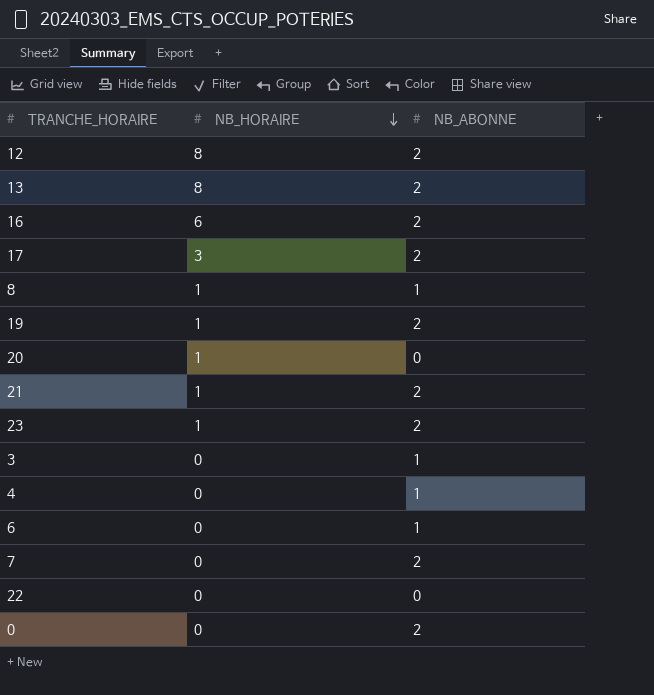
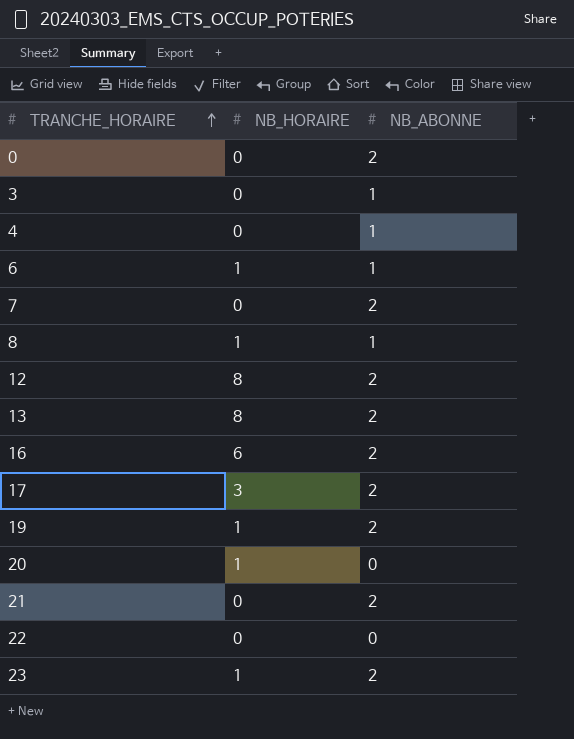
row order: NB_HORAIRE descending -> TRANCHE_HORAIRE ascending
6 | NB_HORAIRE: 0 -> 1
21 | NB_HORAIRE: 1 -> 0

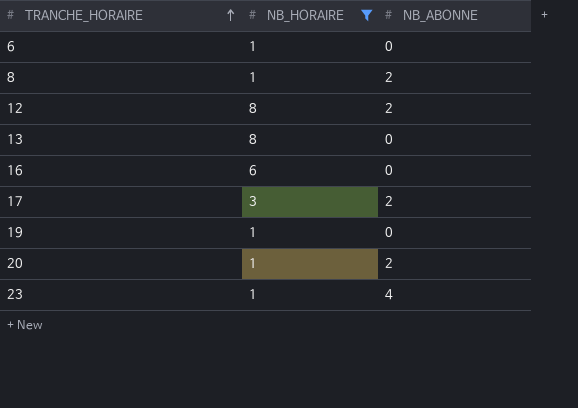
filter: none -> NB_HORAIRE != 0
6 | NB_ABONNE: 1 -> 0
8 | NB_ABONNE: 1 -> 2
13 | NB_ABONNE: 2 -> 0
16 | NB_ABONNE: 2 -> 0
19 | NB_ABONNE: 2 -> 0
20 | NB_ABONNE: 0 -> 2
23 | NB_ABONNE: 2 -> 4

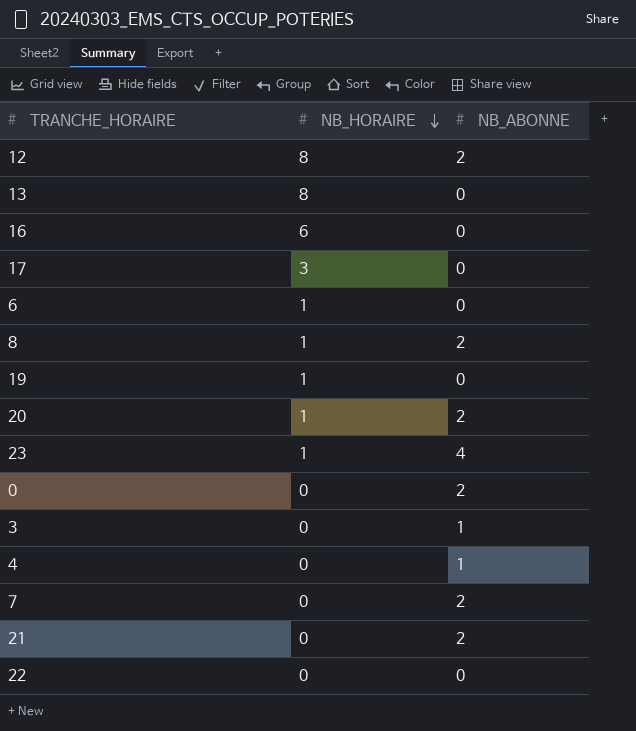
filter: NB_HORAIRE != 0 -> none
row order: TRANCHE_HORAIRE ascending -> NB_HORAIRE descending
17 | NB_ABONNE: 2 -> 0

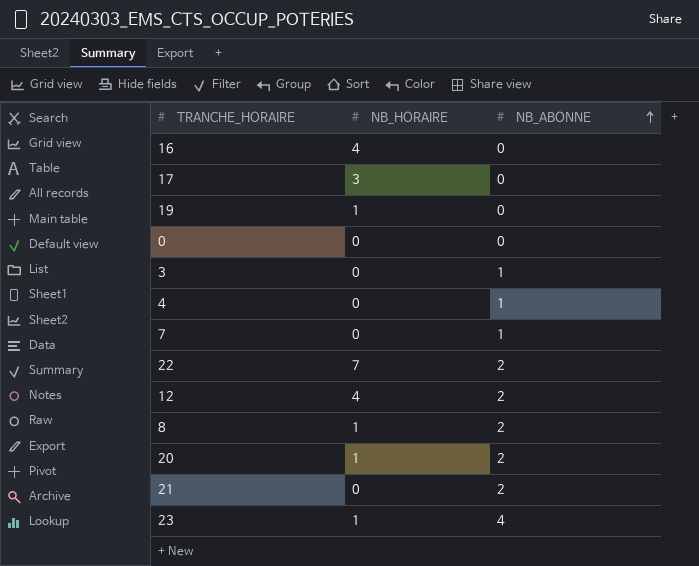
row order: NB_HORAIRE descending -> NB_ABONNE ascending
row 13: 8 | 0 -> none
row 6: 1 | 0 -> none
16 | NB_HORAIRE: 6 -> 4
0 | NB_ABONNE: 2 -> 0
7 | NB_ABONNE: 2 -> 1
22 | NB_HORAIRE: 0 -> 7
22 | NB_ABONNE: 0 -> 2
12 | NB_HORAIRE: 8 -> 4

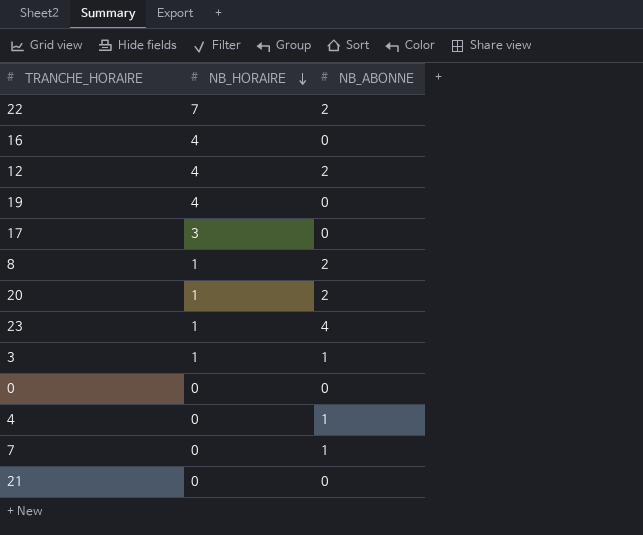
row order: NB_ABONNE ascending -> NB_HORAIRE descending
19 | NB_HORAIRE: 1 -> 4
3 | NB_HORAIRE: 0 -> 1
21 | NB_ABONNE: 2 -> 0

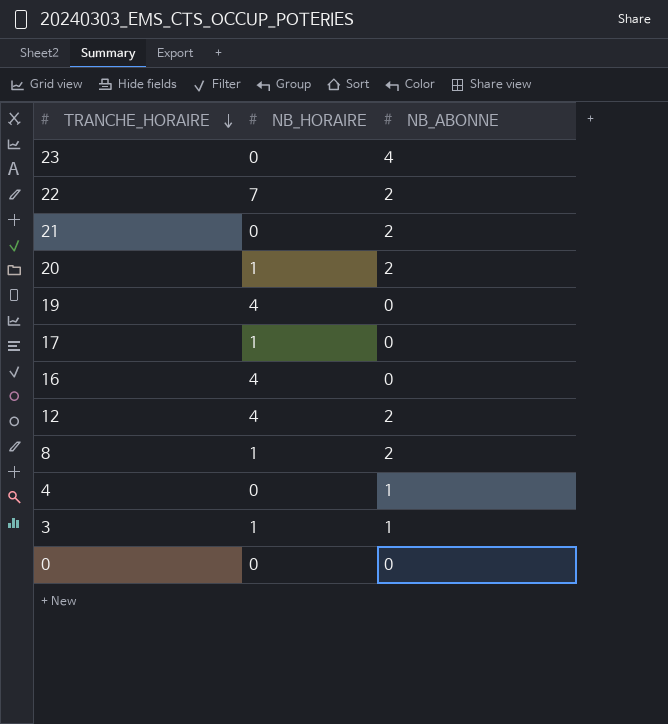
row order: NB_HORAIRE descending -> TRANCHE_HORAIRE descending
row 7: 0 | 1 -> none
23 | NB_HORAIRE: 1 -> 0
21 | NB_ABONNE: 0 -> 2
17 | NB_HORAIRE: 3 -> 1

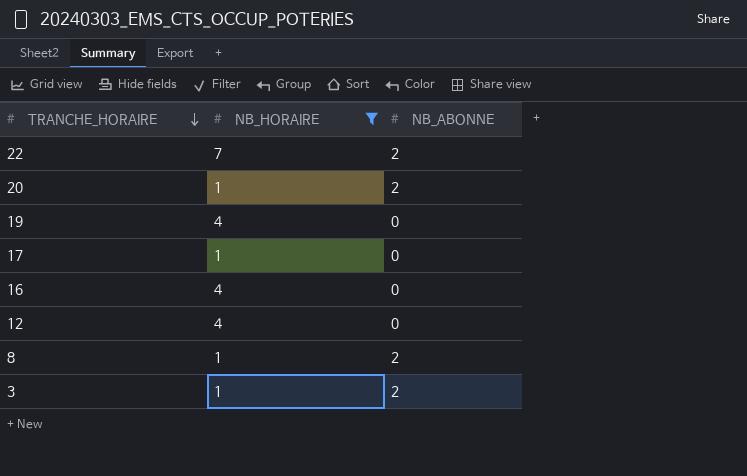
filter: none -> NB_HORAIRE != 0
12 | NB_ABONNE: 2 -> 0
3 | NB_ABONNE: 1 -> 2

